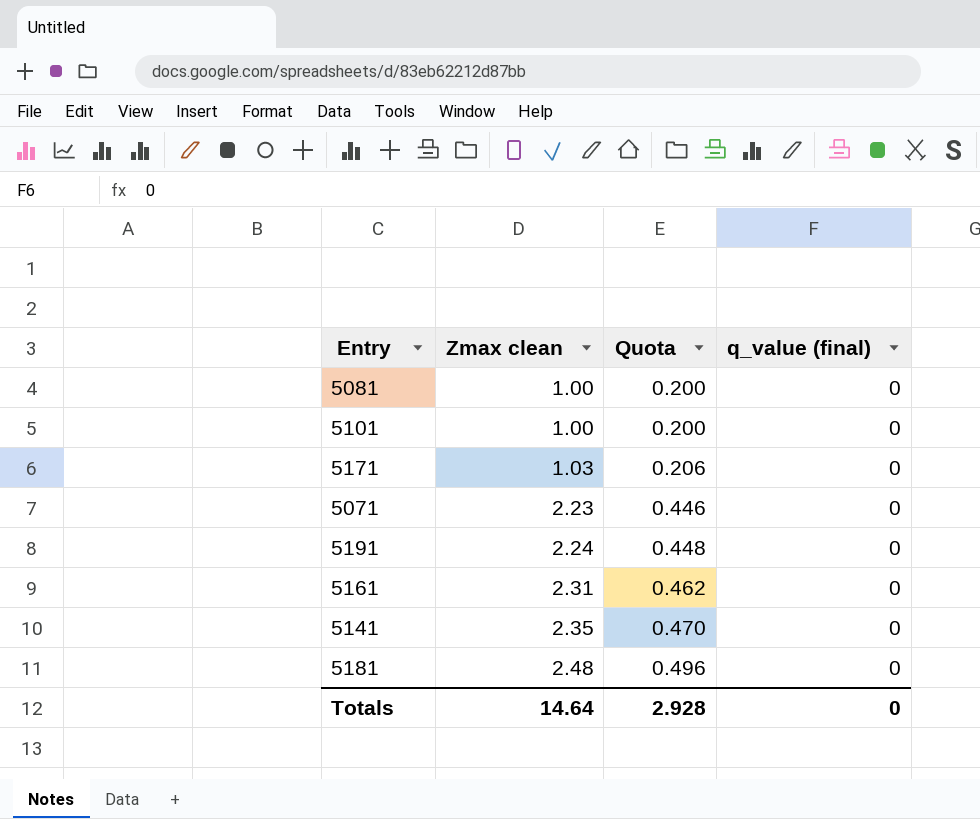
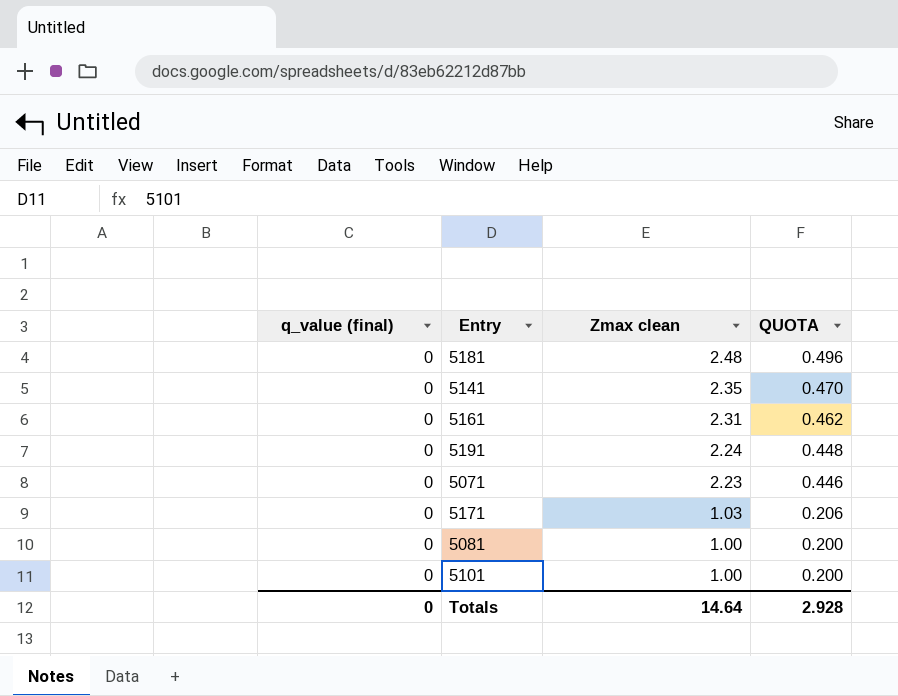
row order: Zmax clean ascending -> Zmax clean descending
column q_value (final) | position: 4 -> 1
column name: Quota -> QUOTA

